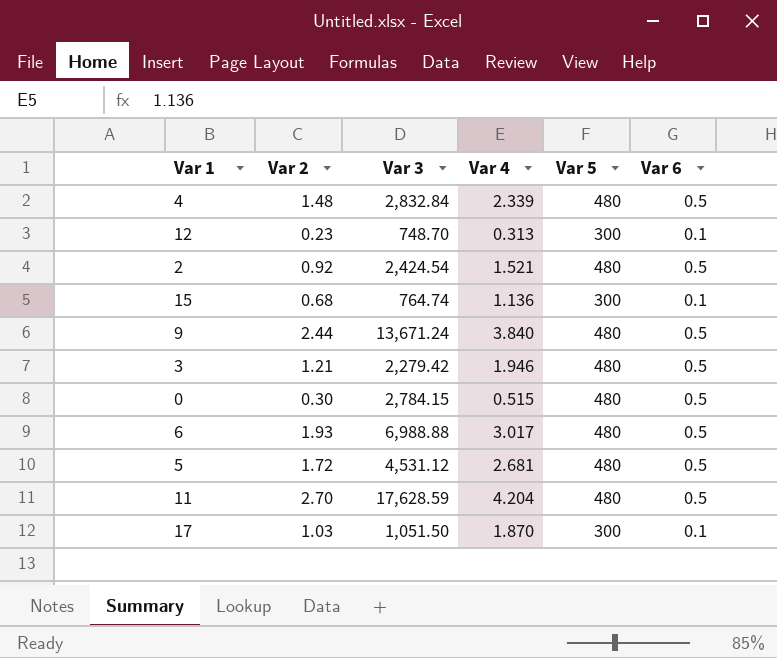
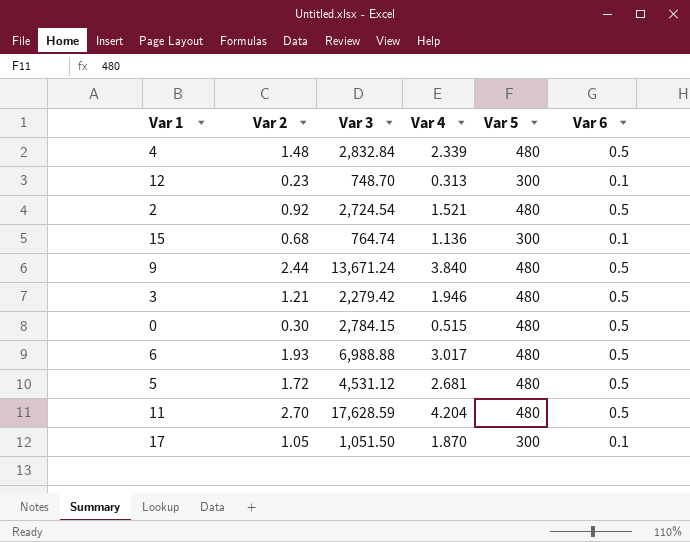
2 | Var 3: 2,424.54 -> 2,724.54
17 | Var 2: 1.03 -> 1.05

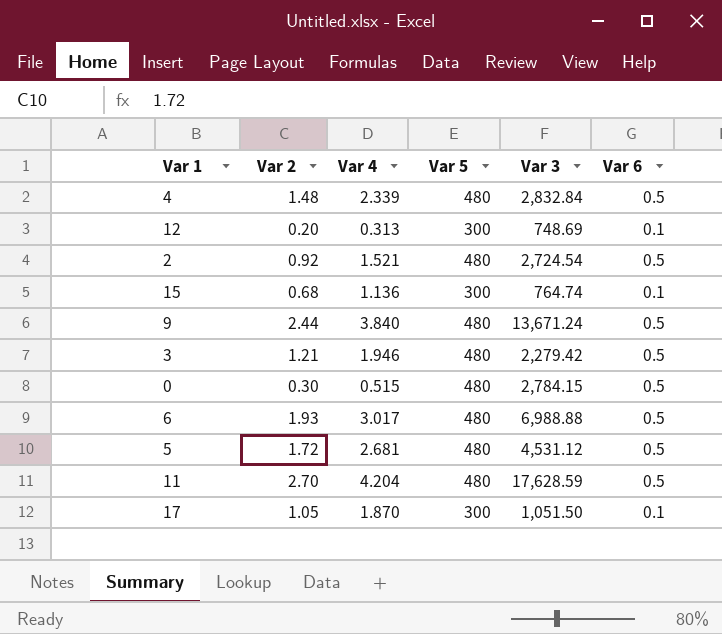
column Var 3 | position: 3 -> 5
12 | Var 2: 0.23 -> 0.20
12 | Var 3: 748.70 -> 748.69

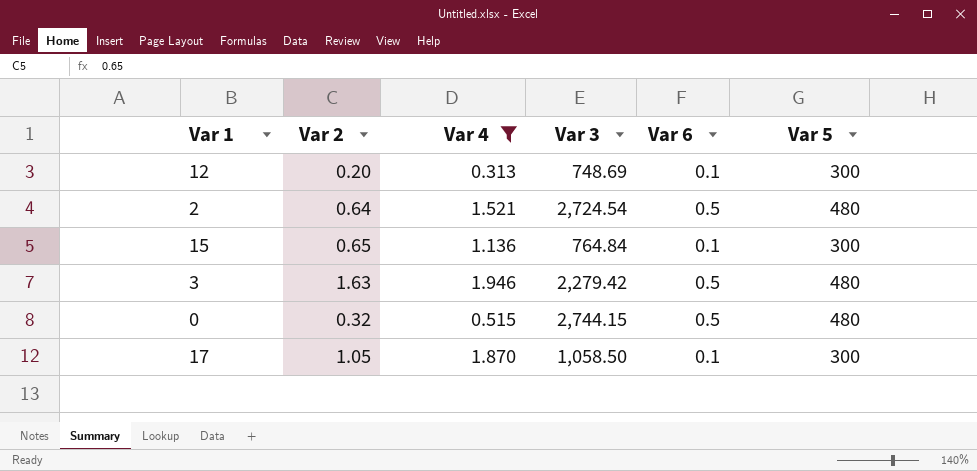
filter: none -> Var 4 <= 1.946
column Var 5 | position: 4 -> 6
2 | Var 2: 0.92 -> 0.64
15 | Var 2: 0.68 -> 0.65
15 | Var 3: 764.74 -> 764.84
3 | Var 2: 1.21 -> 1.63
0 | Var 2: 0.30 -> 0.32
0 | Var 3: 2,784.15 -> 2,744.15
17 | Var 3: 1,051.50 -> 1,058.50

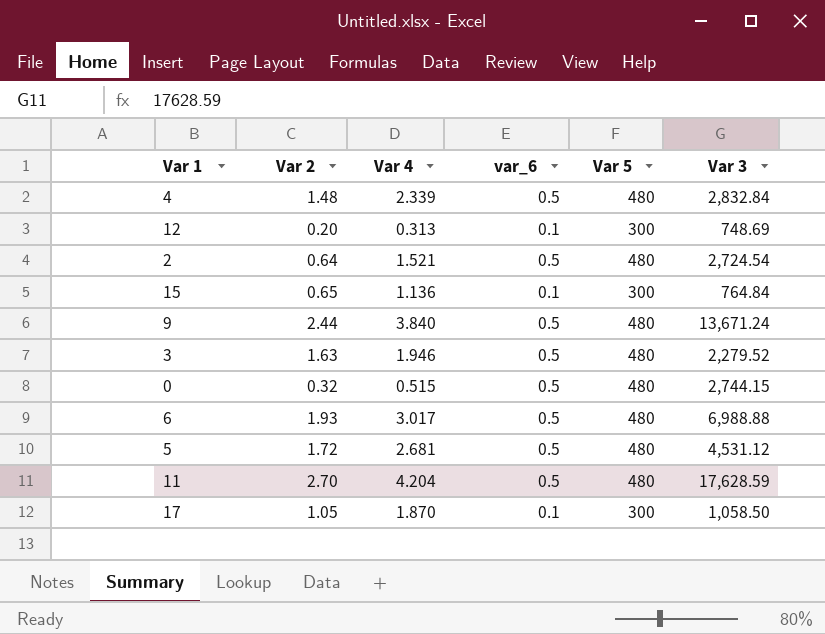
filter: Var 4 <= 1.946 -> none
column name: Var 6 -> var_6
column Var 3 | position: 4 -> 6
3 | Var 3: 2,279.42 -> 2,279.52

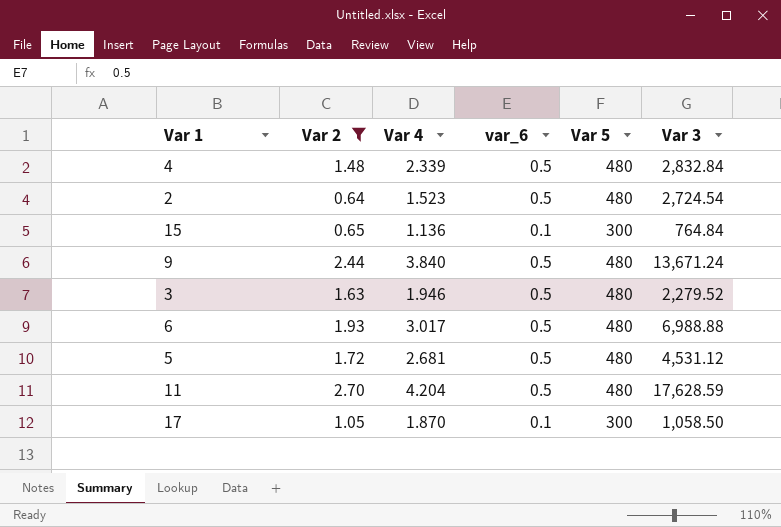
filter: none -> Var 2 >= 0.64
2 | Var 4: 1.521 -> 1.523

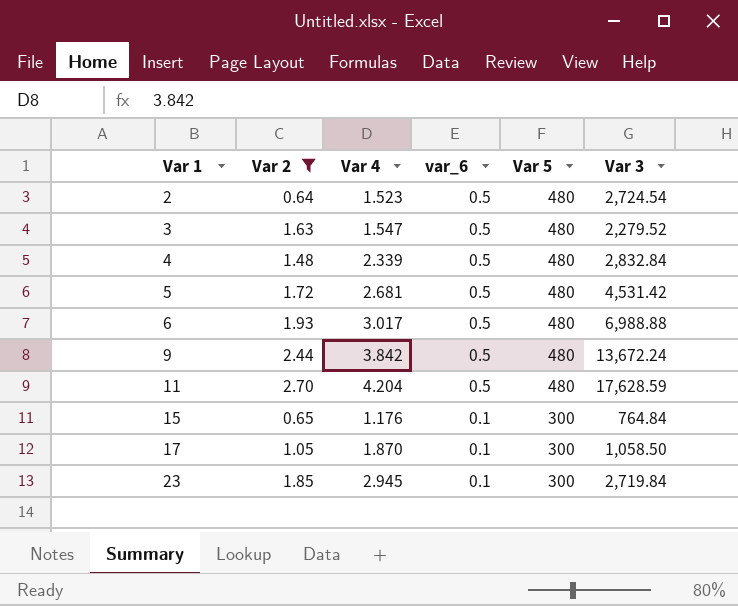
row order: none -> Var 1 ascending
3 | Var 4: 1.946 -> 1.547
5 | Var 3: 4,531.12 -> 4,531.42
9 | Var 4: 3.840 -> 3.842
9 | Var 3: 13,671.24 -> 13,672.24
15 | Var 4: 1.136 -> 1.176
row 23: none -> 1.85 | 2.945 | 0.1 | 300 | 2,719.84

